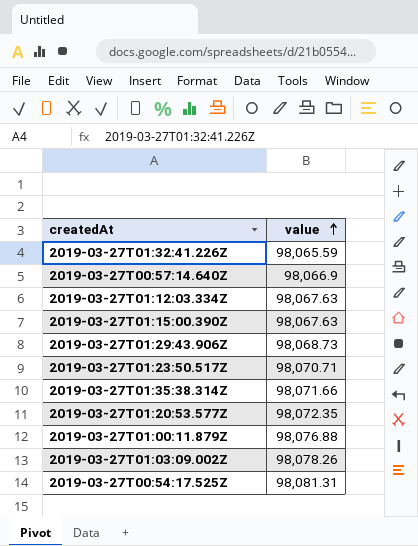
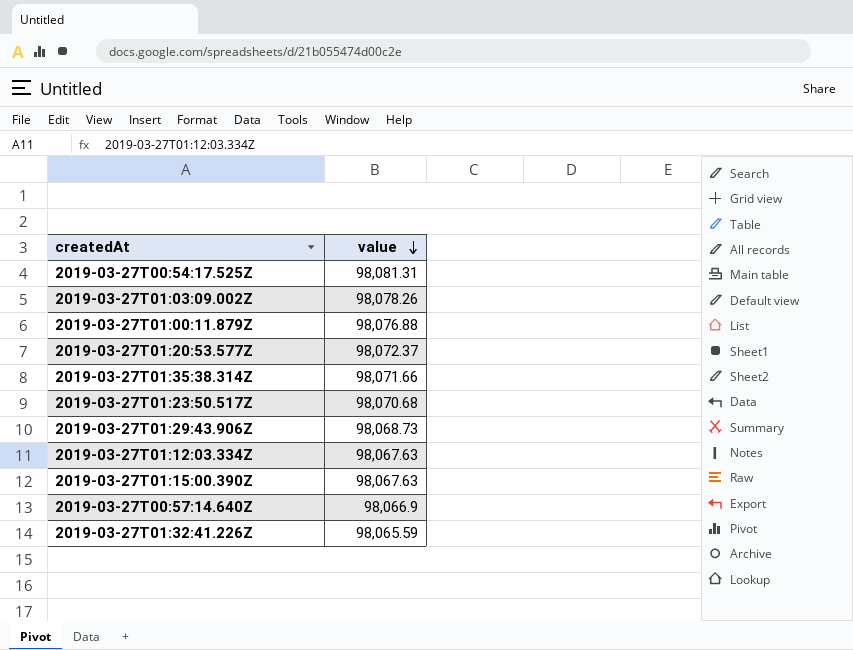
row order: value ascending -> value descending
2019-03-27T01:20:53.577Z | value: 98,072.35 -> 98,072.37
2019-03-27T01:23:50.517Z | value: 98,070.71 -> 98,070.68

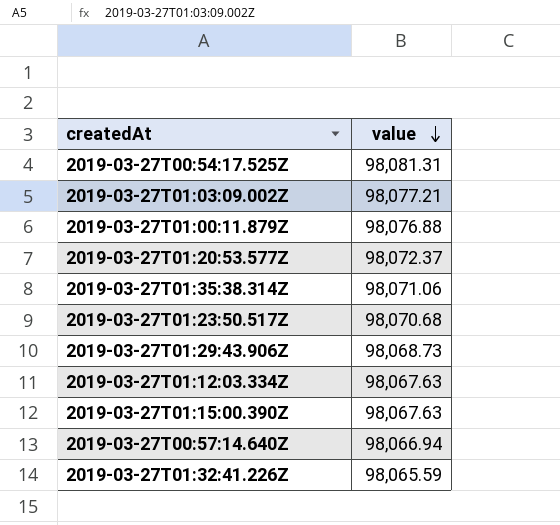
2019-03-27T01:03:09.002Z | value: 98,078.26 -> 98,077.21
2019-03-27T01:35:38.314Z | value: 98,071.66 -> 98,071.06
2019-03-27T00:57:14.640Z | value: 98,066.9 -> 98,066.94

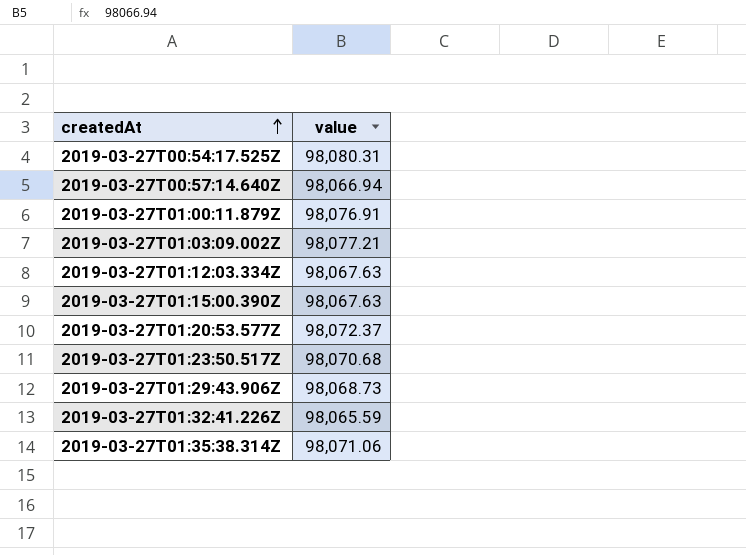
row order: value descending -> createdAt ascending
2019-03-27T00:54:17.525Z | value: 98,081.31 -> 98,080.31
2019-03-27T01:00:11.879Z | value: 98,076.88 -> 98,076.91

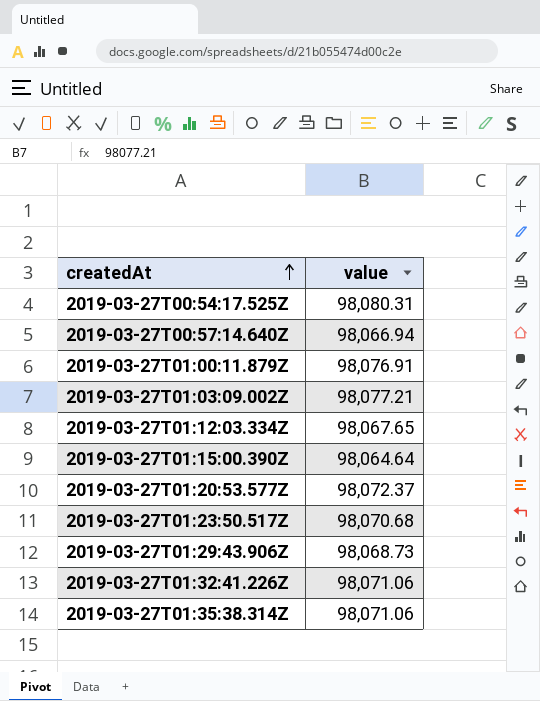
2019-03-27T01:12:03.334Z | value: 98,067.63 -> 98,067.65
2019-03-27T01:15:00.390Z | value: 98,067.63 -> 98,064.64
2019-03-27T01:32:41.226Z | value: 98,065.59 -> 98,071.06

